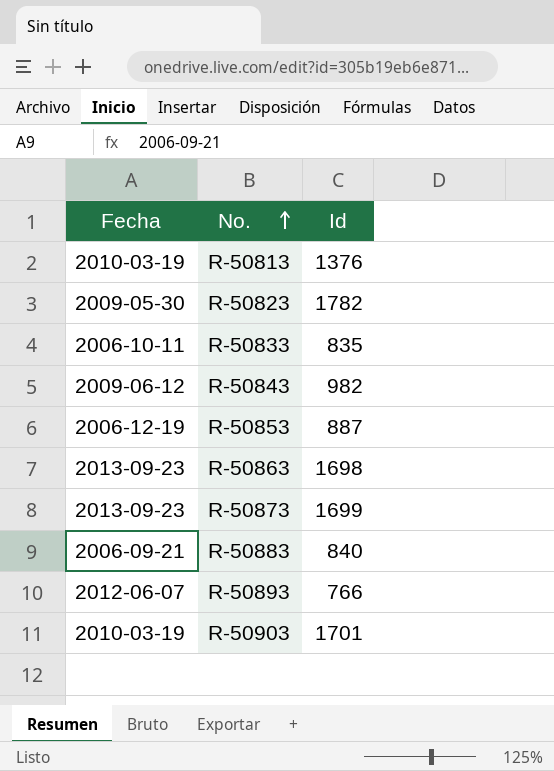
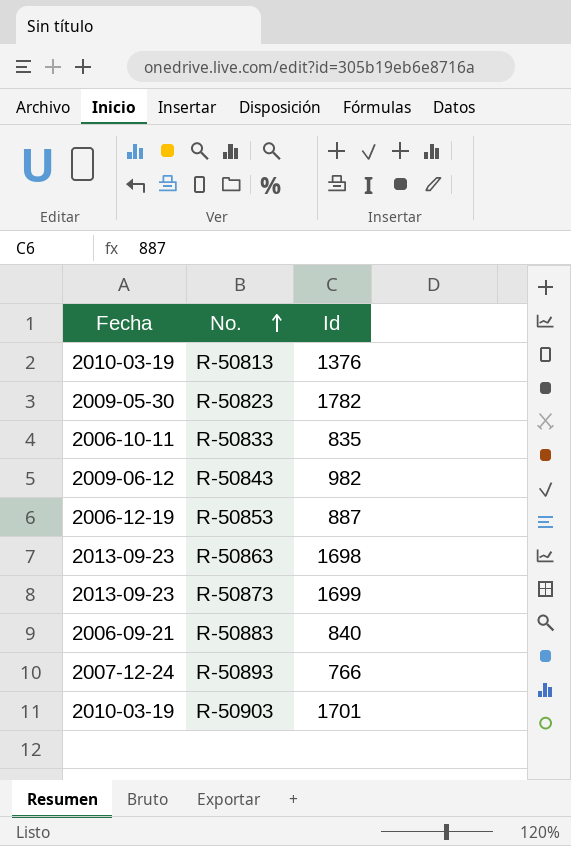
R-50893 | Fecha: 2012-06-07 -> 2007-12-24

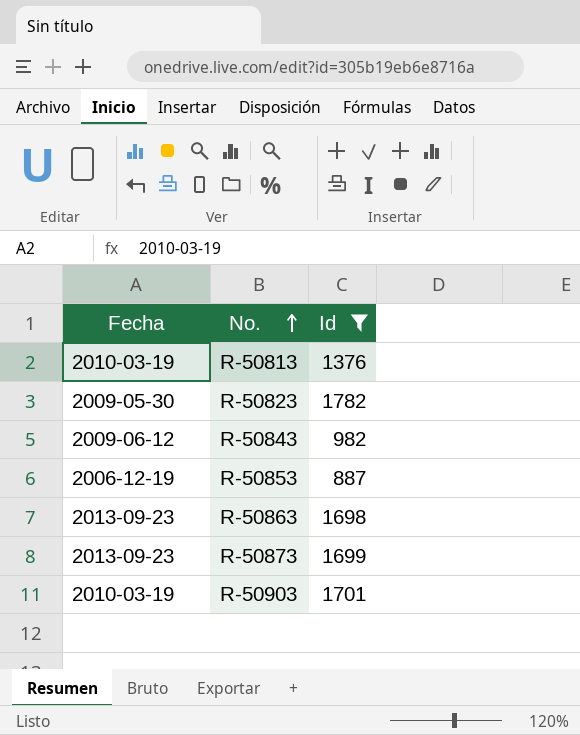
filter: none -> Id >= 887

